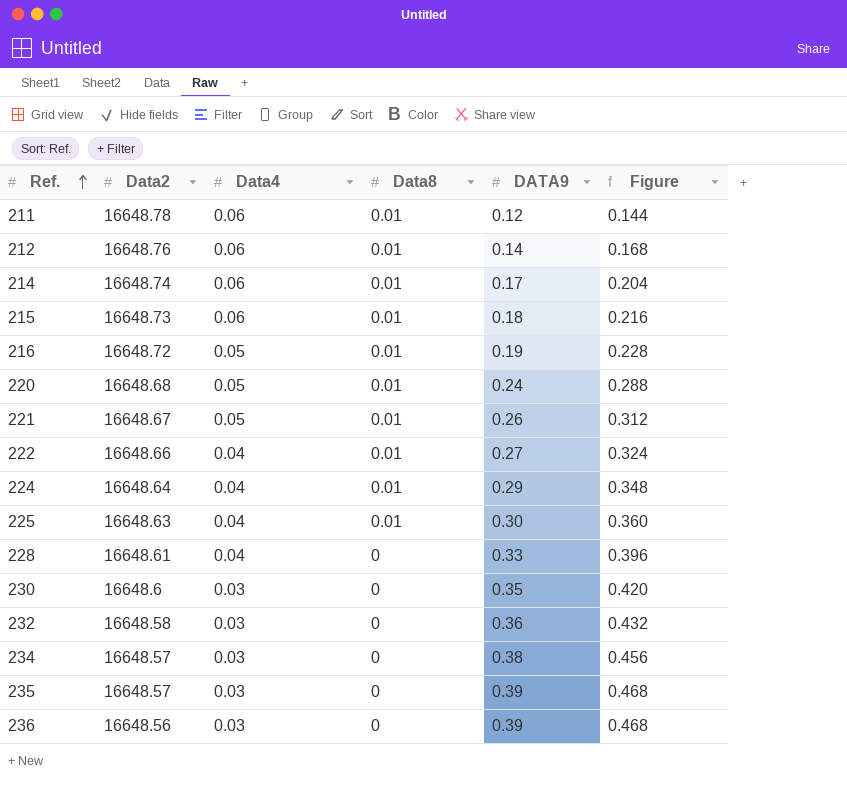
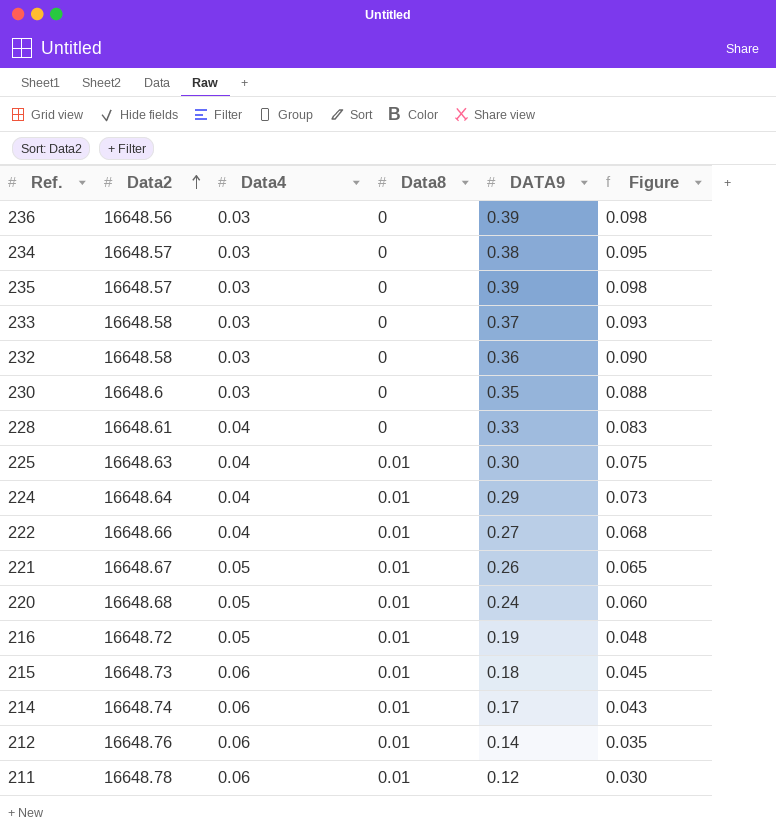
row order: Ref. ascending -> Data2 ascending
column Figure | formula: [DATA9] * 1.2 -> [DATA9] * 0.25
row 233: none -> 16648.58 | 0.03 | 0 | 0.37 | 0.093

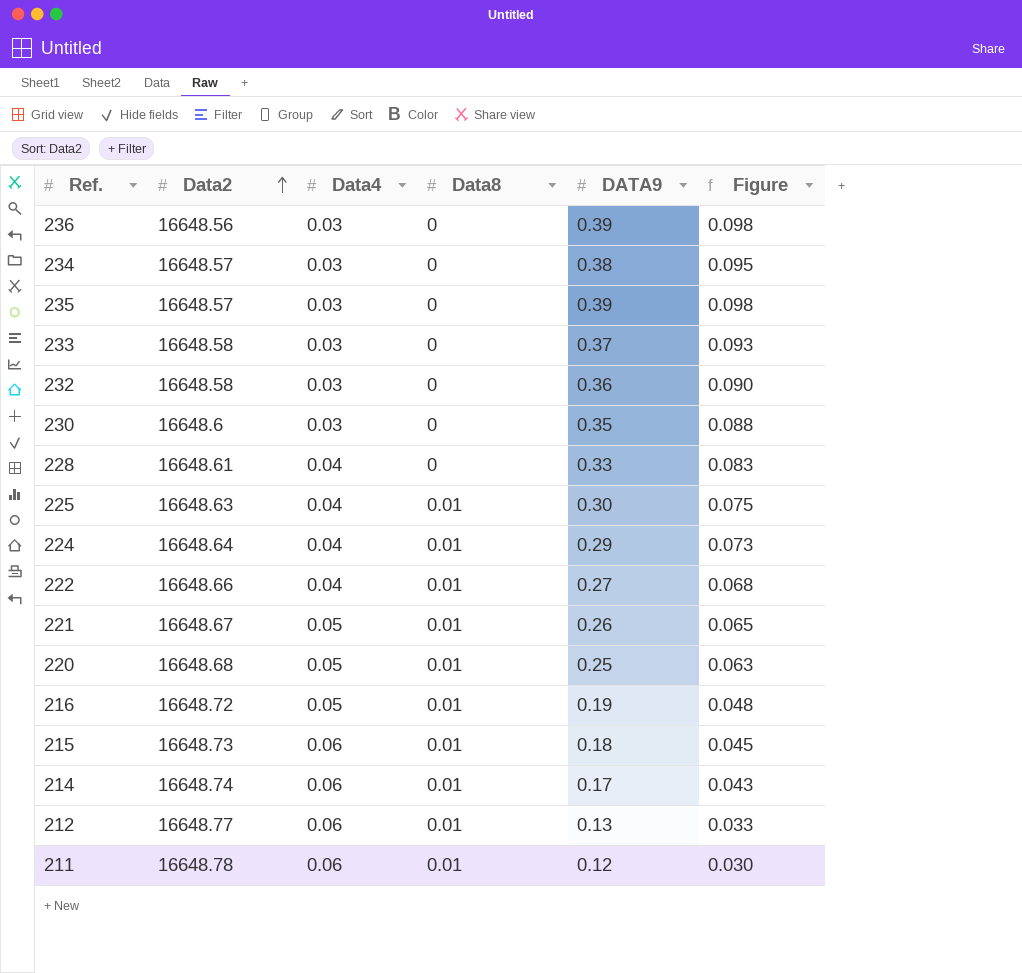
220 | DATA9: 0.24 -> 0.25
220 | Figure: 0.060 -> 0.063
212 | Data2: 16648.76 -> 16648.77
212 | DATA9: 0.14 -> 0.13
212 | Figure: 0.035 -> 0.033

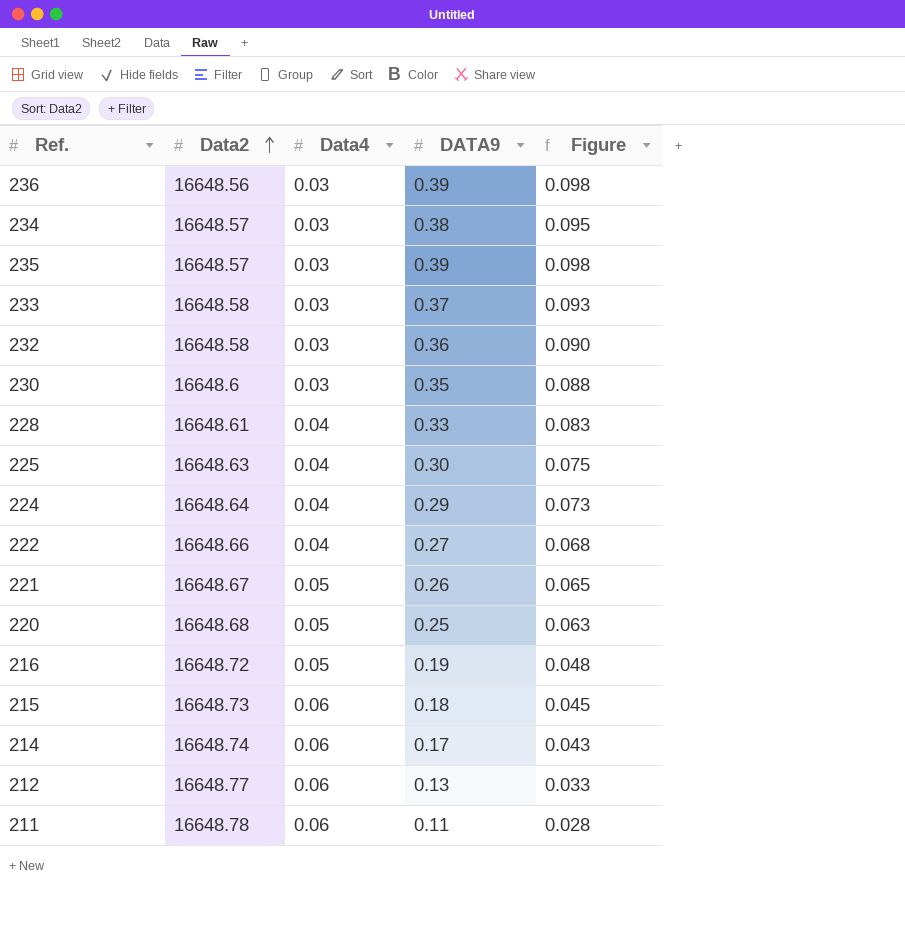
column Data8 | position: 4 -> none
211 | DATA9: 0.12 -> 0.11
211 | Figure: 0.030 -> 0.028

